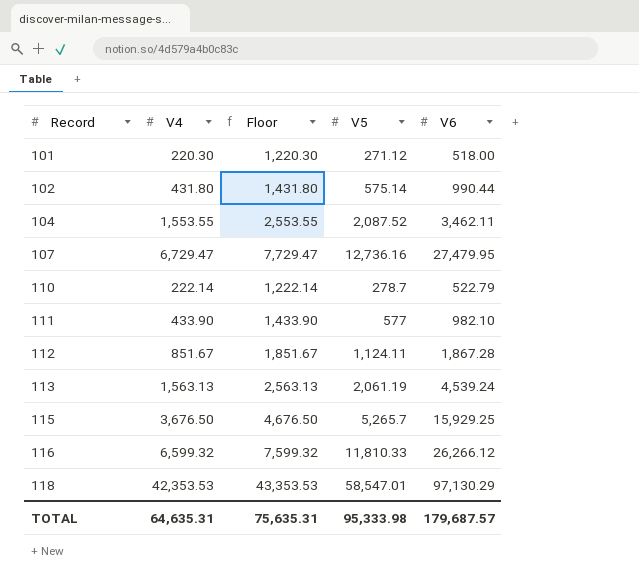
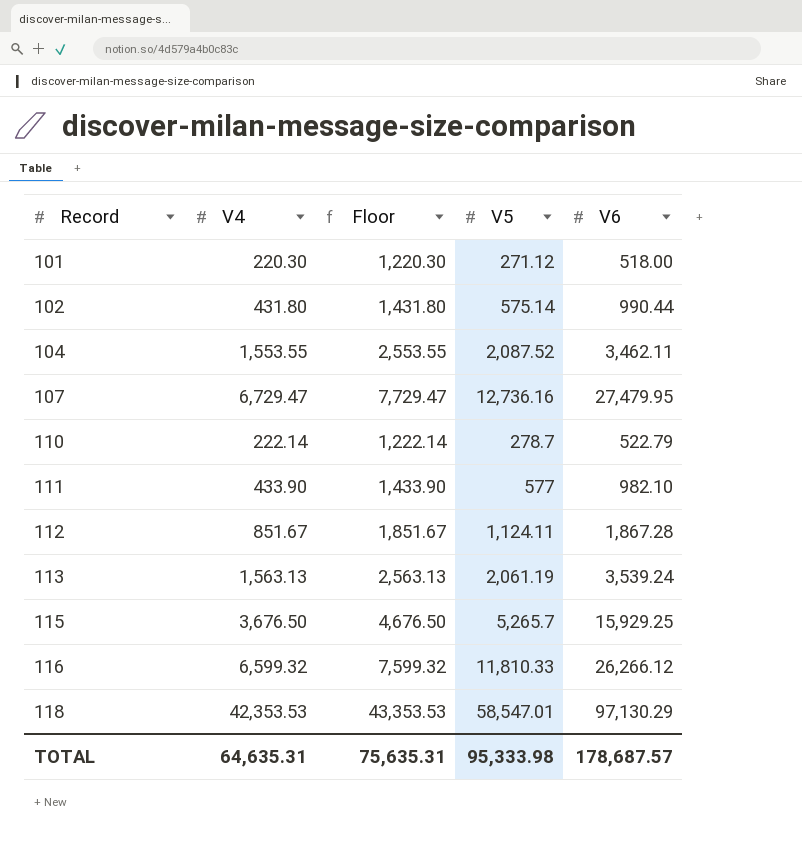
113 | V6: 4,539.24 -> 3,539.24
TOTAL | V6: 179,687.57 -> 178,687.57

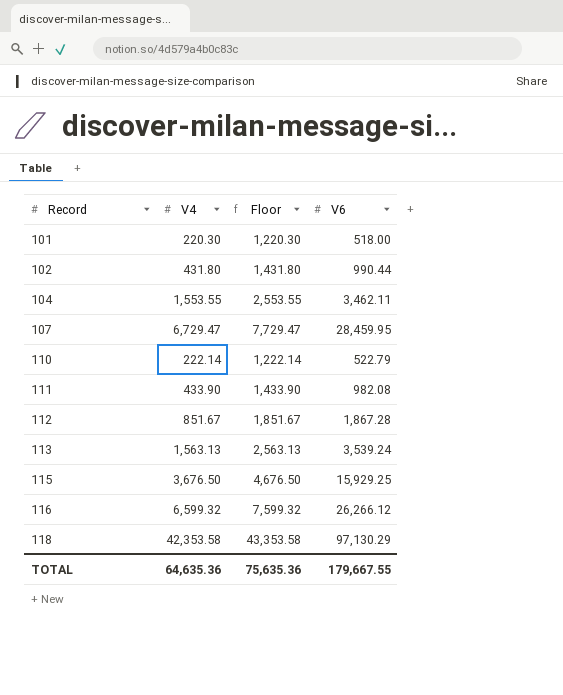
column V5 | position: 4 -> none
107 | V6: 27,479.95 -> 28,459.95
111 | V6: 982.10 -> 982.08
118 | V4: 42,353.53 -> 42,353.58
118 | Floor: 43,353.53 -> 43,353.58
TOTAL | V4: 64,635.31 -> 64,635.36
TOTAL | Floor: 75,635.31 -> 75,635.36
TOTAL | V6: 178,687.57 -> 179,667.55

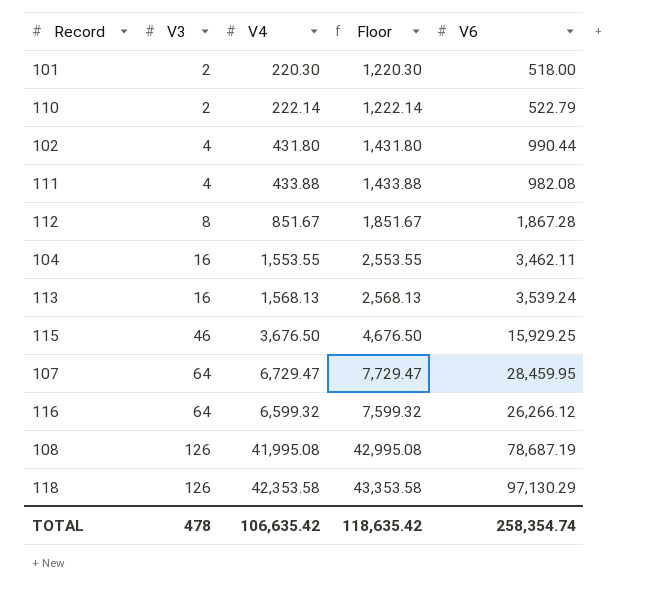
row order: Record ascending -> V3 ascending
column V3 | position: none -> 2
111 | V4: 433.90 -> 433.88
111 | Floor: 1,433.90 -> 1,433.88
113 | V4: 1,563.13 -> 1,568.13
113 | Floor: 2,563.13 -> 2,568.13
row 108: none -> 126 | 41,995.08 | 42,995.08 | 78,687.19
TOTAL | V4: 64,635.36 -> 106,635.42
TOTAL | Floor: 75,635.36 -> 118,635.42
TOTAL | V6: 179,667.55 -> 258,354.74

